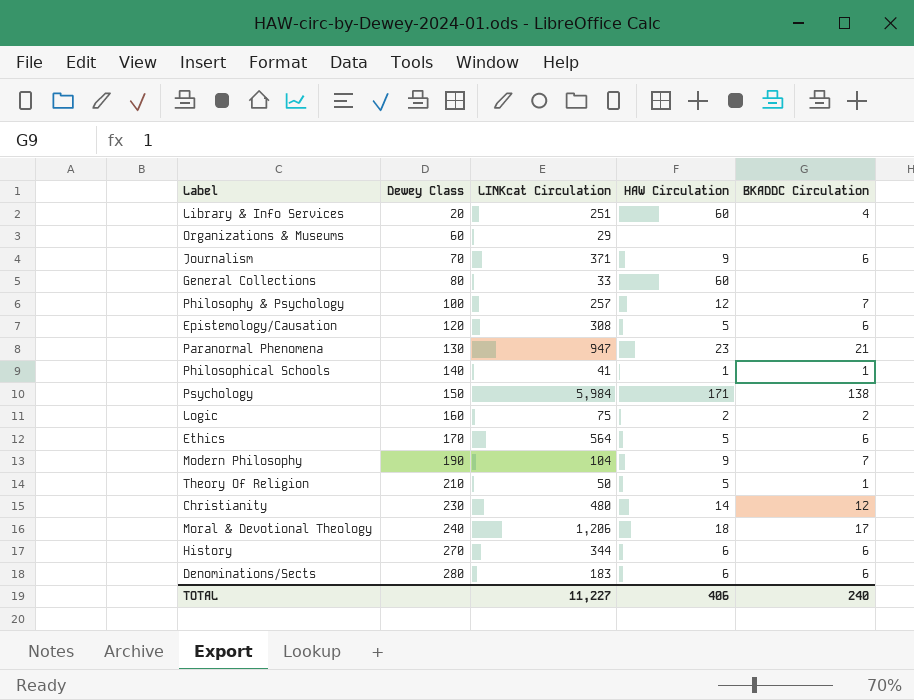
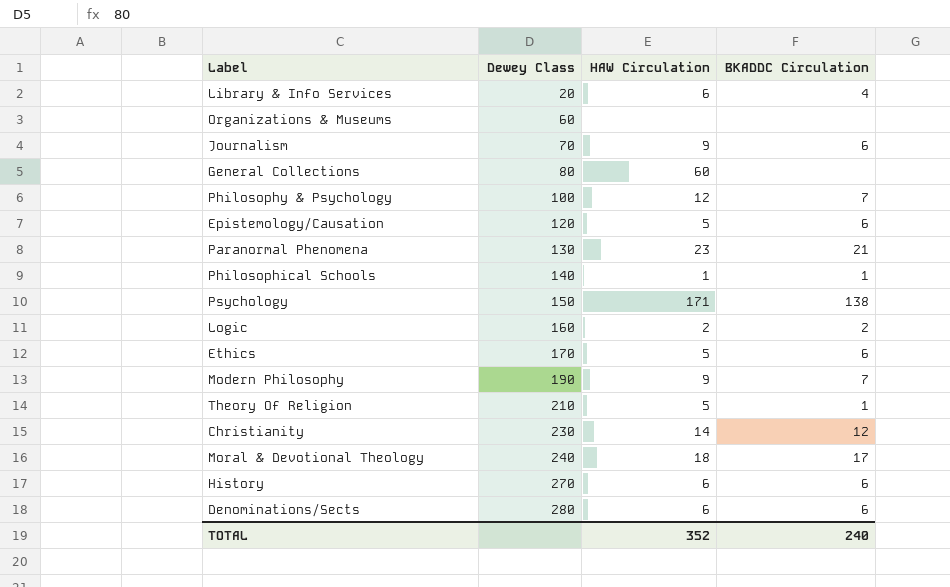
column LINKcat Circulation | position: 3 -> none
Library & Info Services | HAW Circulation: 60 -> 6
TOTAL | HAW Circulation: 406 -> 352

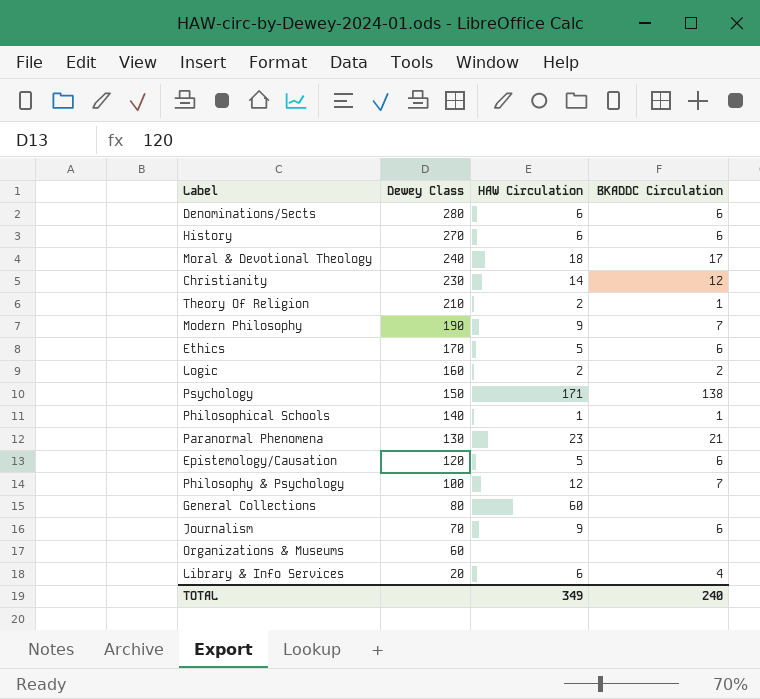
row order: Dewey Class ascending -> Dewey Class descending
Theory Of Religion | HAW Circulation: 5 -> 2
TOTAL | HAW Circulation: 352 -> 349

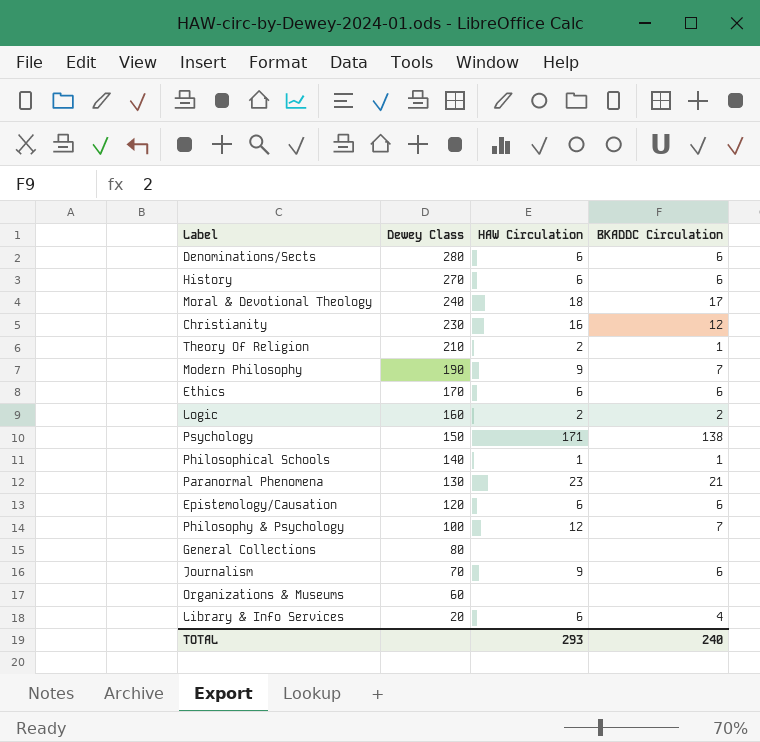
Christianity | HAW Circulation: 14 -> 16
Ethics | HAW Circulation: 5 -> 6
Epistemology/Causation | HAW Circulation: 5 -> 6
General Collections | HAW Circulation: 60 -> none
TOTAL | HAW Circulation: 349 -> 293

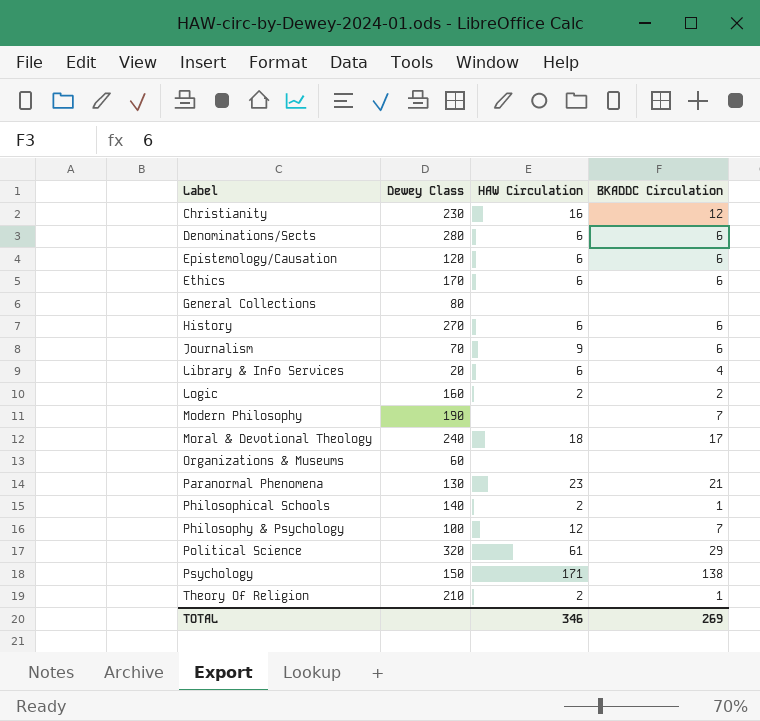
row order: Dewey Class descending -> Label ascending
Modern Philosophy | HAW Circulation: 9 -> none
Philosophical Schools | HAW Circulation: 1 -> 2
row Political Science: none -> 320 | 61 | 29
TOTAL | HAW Circulation: 293 -> 346
TOTAL | BKADDC Circulation: 240 -> 269

